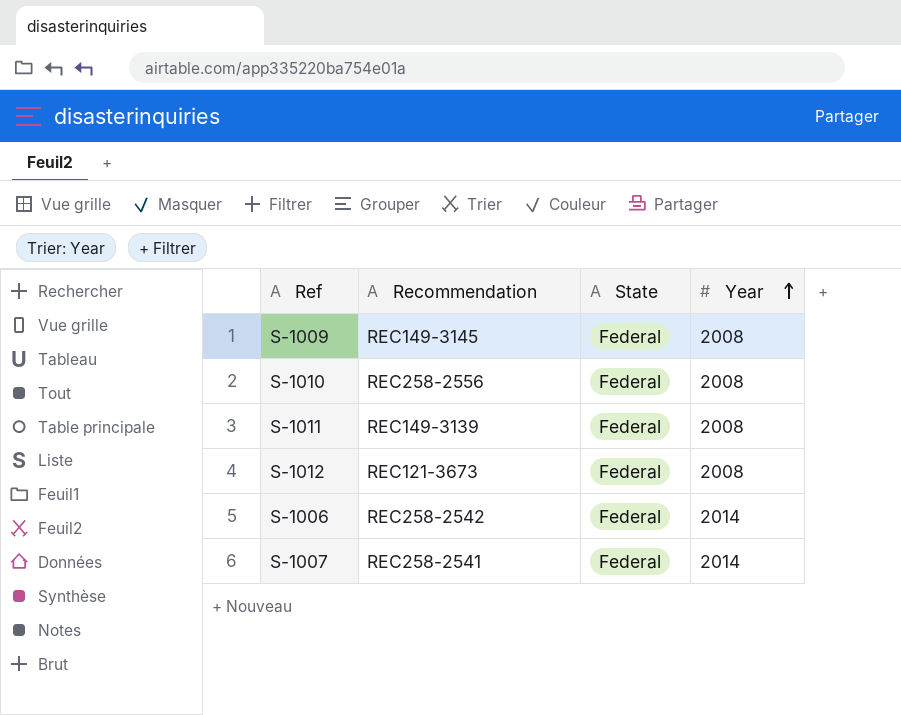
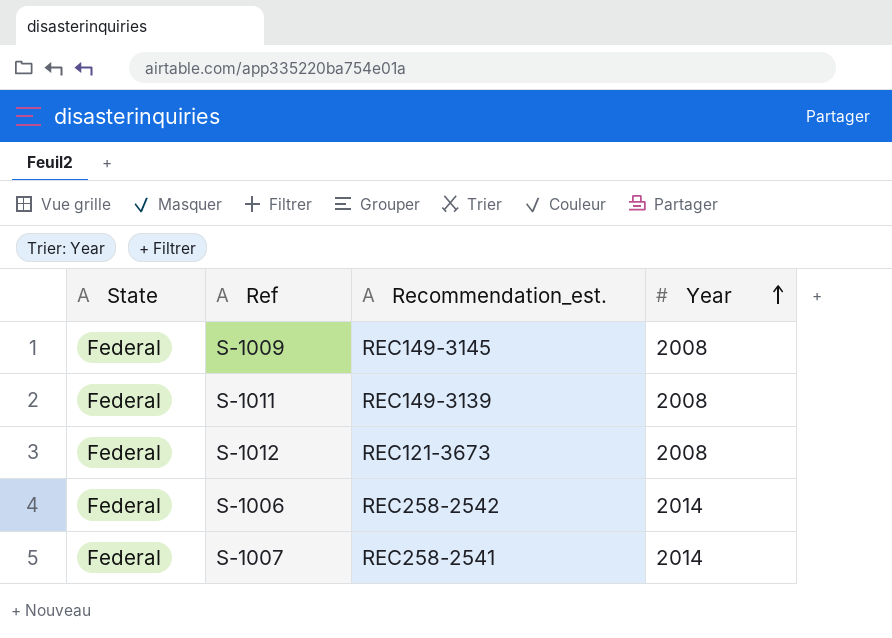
column State | position: 3 -> 1
column name: Recommendation -> Recommendation_est.
row S-1010: REC258-2556 | Federal | 2008 -> none

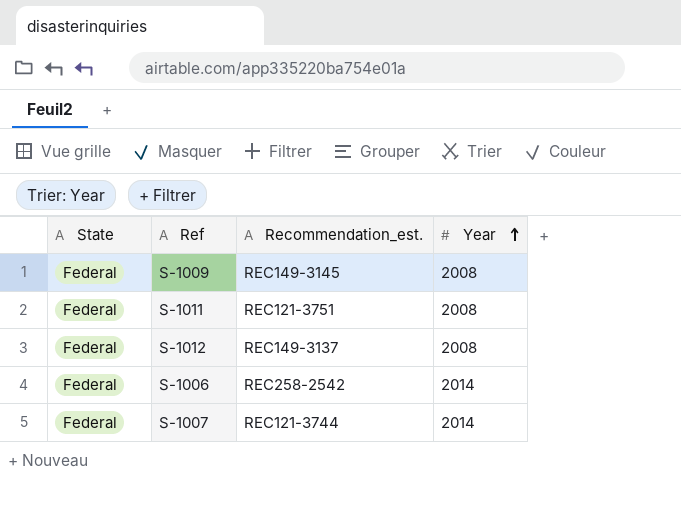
S-1011 | Recommendation_est.: REC149-3139 -> REC121-3751
S-1012 | Recommendation_est.: REC121-3673 -> REC149-3137
S-1007 | Recommendation_est.: REC258-2541 -> REC121-3744

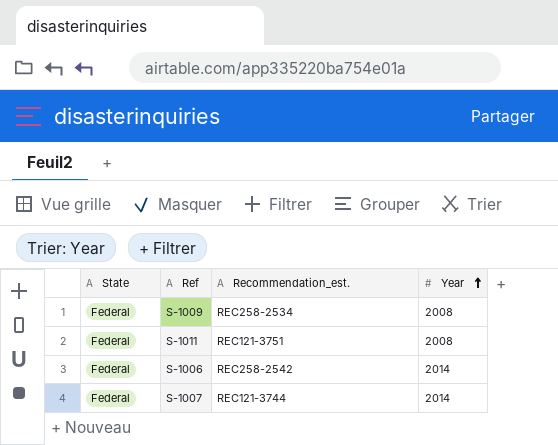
row S-1012: Federal | REC149-3137 | 2008 -> none
S-1009 | Recommendation_est.: REC149-3145 -> REC258-2534

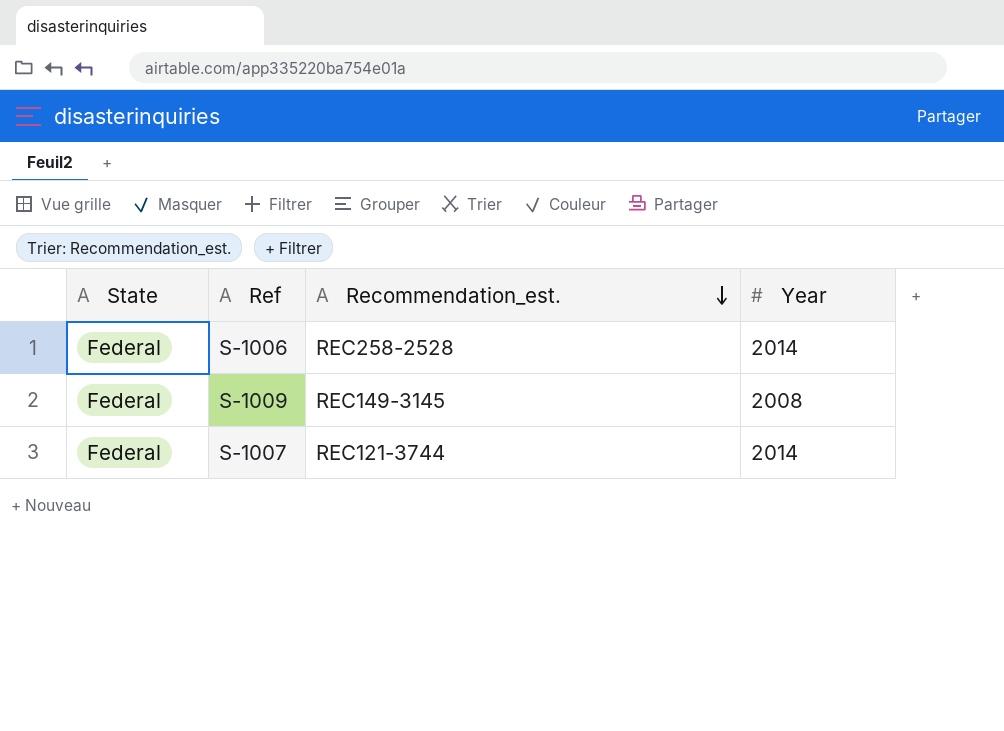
row order: Year ascending -> Recommendation_est. descending
row S-1011: Federal | REC121-3751 | 2008 -> none
S-1006 | Recommendation_est.: REC258-2542 -> REC258-2528
S-1009 | Recommendation_est.: REC258-2534 -> REC149-3145

